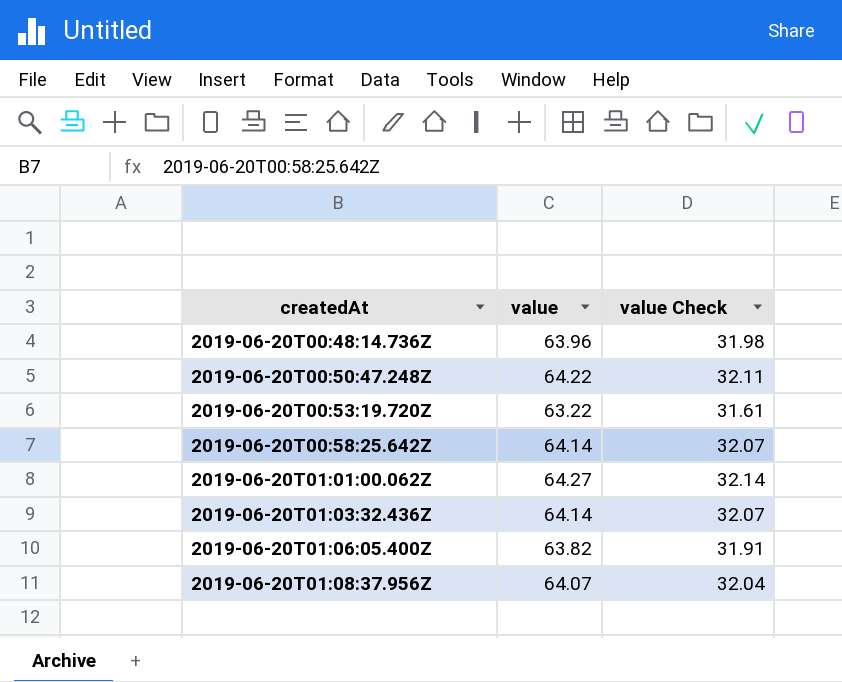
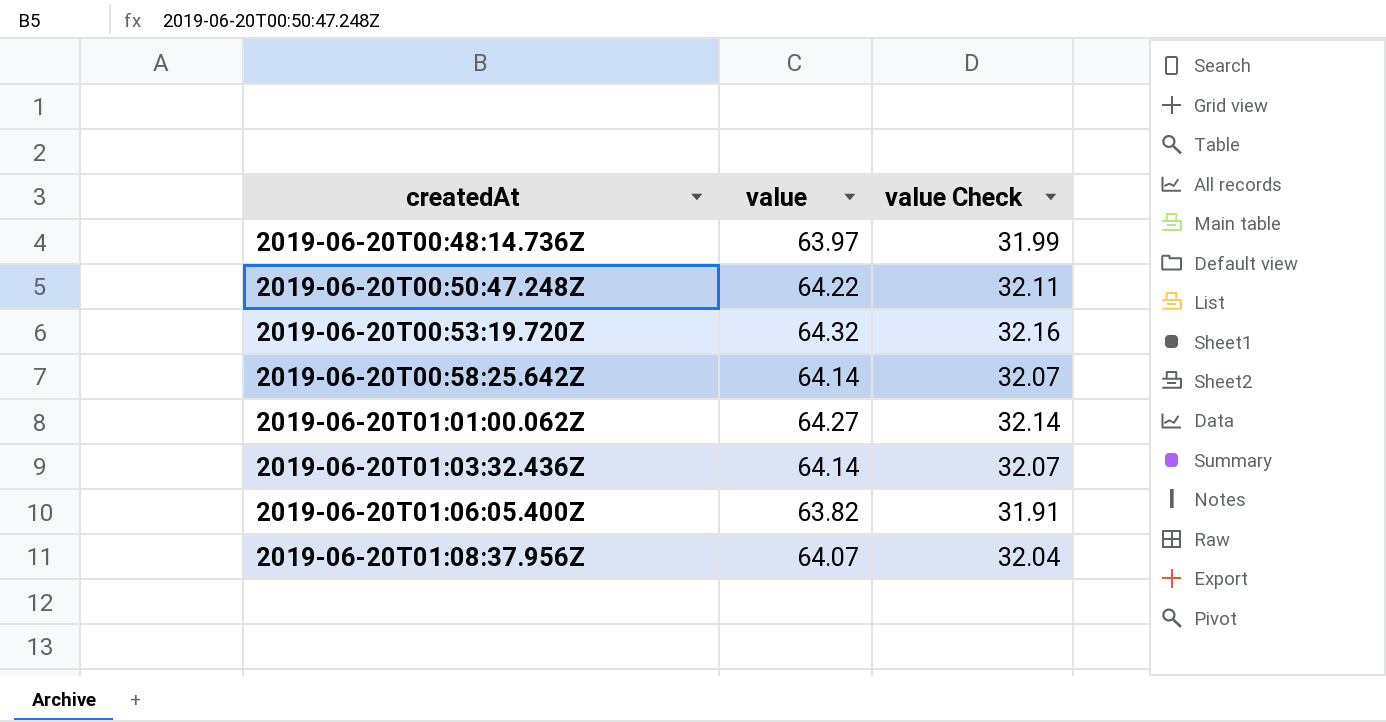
2019-06-20T00:48:14.736Z | value: 63.96 -> 63.97
2019-06-20T00:48:14.736Z | value Check: 31.98 -> 31.99
2019-06-20T00:53:19.720Z | value: 63.22 -> 64.32
2019-06-20T00:53:19.720Z | value Check: 31.61 -> 32.16

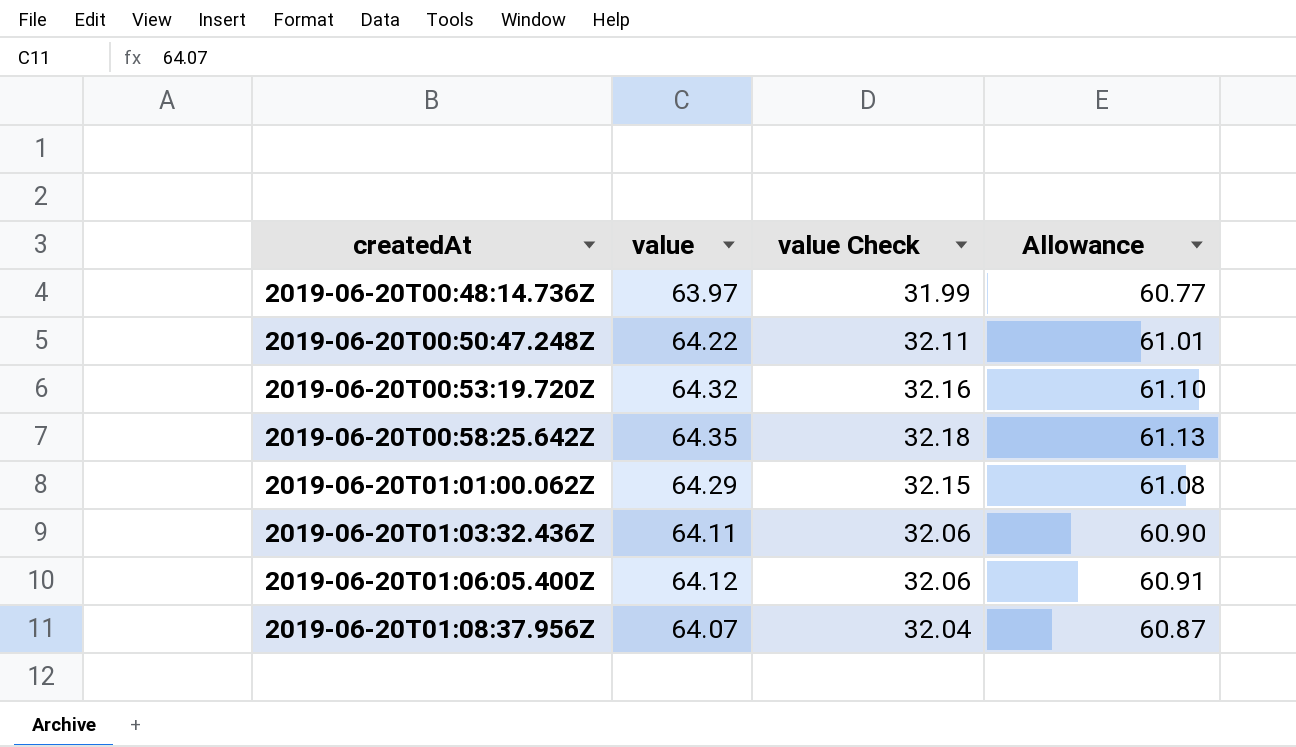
column Allowance | formula: none -> [value] * 0.95
2019-06-20T00:58:25.642Z | value: 64.14 -> 64.35
2019-06-20T00:58:25.642Z | value Check: 32.07 -> 32.18
2019-06-20T01:01:00.062Z | value: 64.27 -> 64.29
2019-06-20T01:01:00.062Z | value Check: 32.14 -> 32.15
2019-06-20T01:03:32.436Z | value: 64.14 -> 64.11
2019-06-20T01:03:32.436Z | value Check: 32.07 -> 32.06
2019-06-20T01:06:05.400Z | value: 63.82 -> 64.12
2019-06-20T01:06:05.400Z | value Check: 31.91 -> 32.06

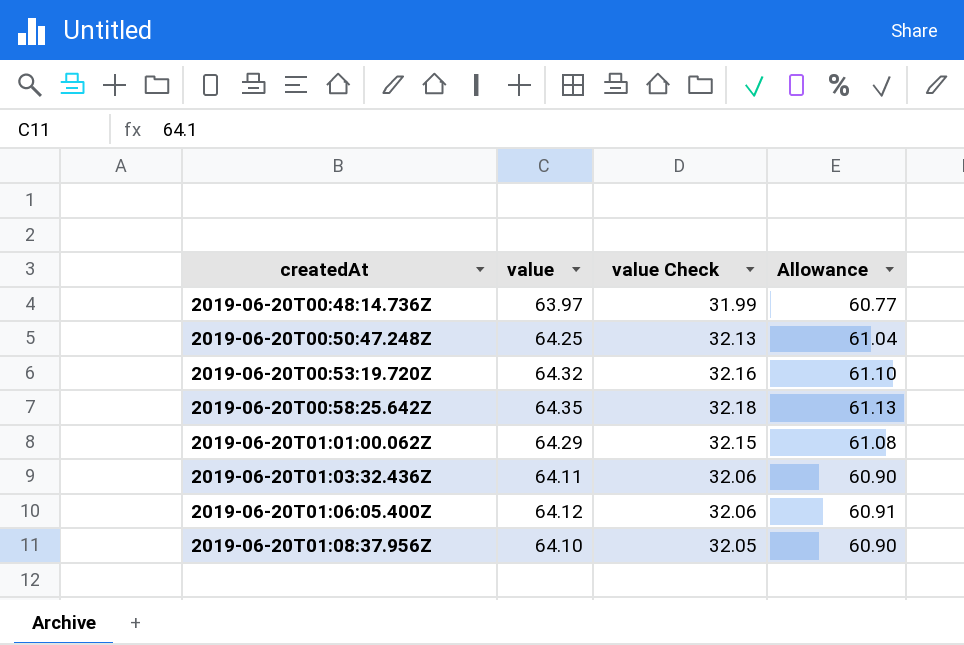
2019-06-20T00:50:47.248Z | value: 64.22 -> 64.25
2019-06-20T00:50:47.248Z | value Check: 32.11 -> 32.13
2019-06-20T00:50:47.248Z | Allowance: 61.01 -> 61.04
2019-06-20T01:08:37.956Z | value: 64.07 -> 64.10
2019-06-20T01:08:37.956Z | value Check: 32.04 -> 32.05
2019-06-20T01:08:37.956Z | Allowance: 60.87 -> 60.90

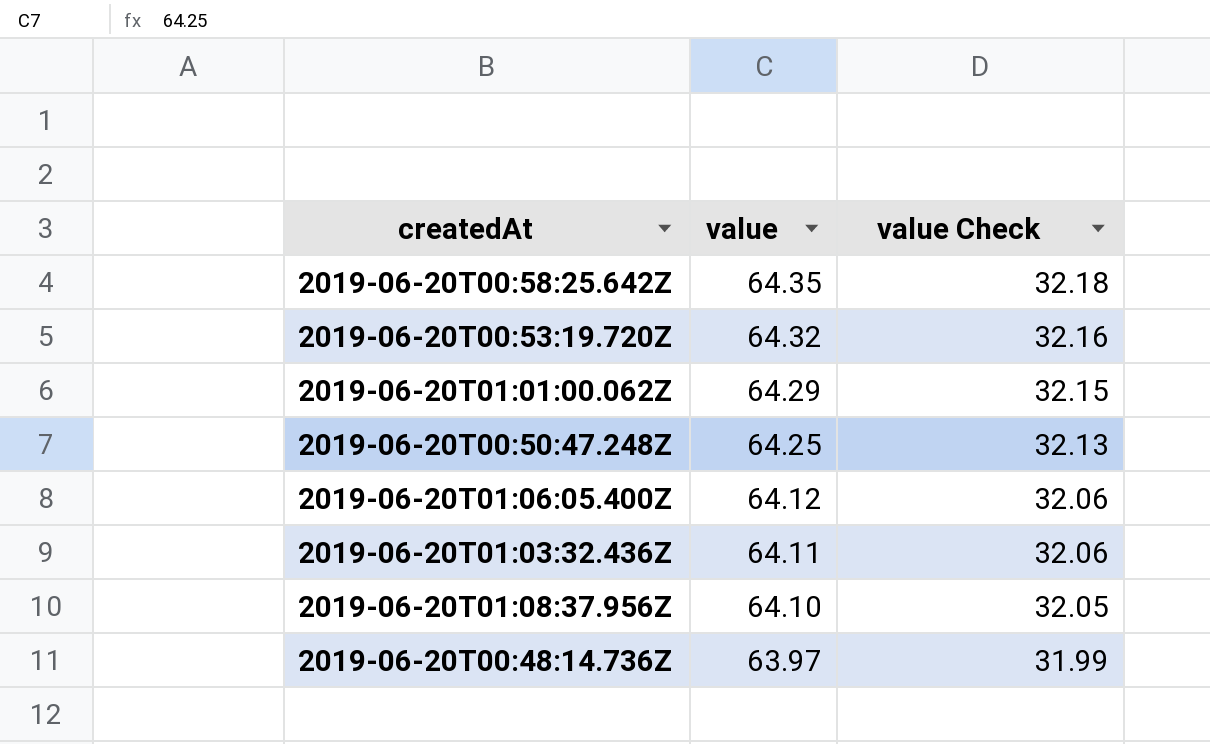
row order: createdAt ascending -> value descending
column Allowance | formula: [value] * 0.95 -> none

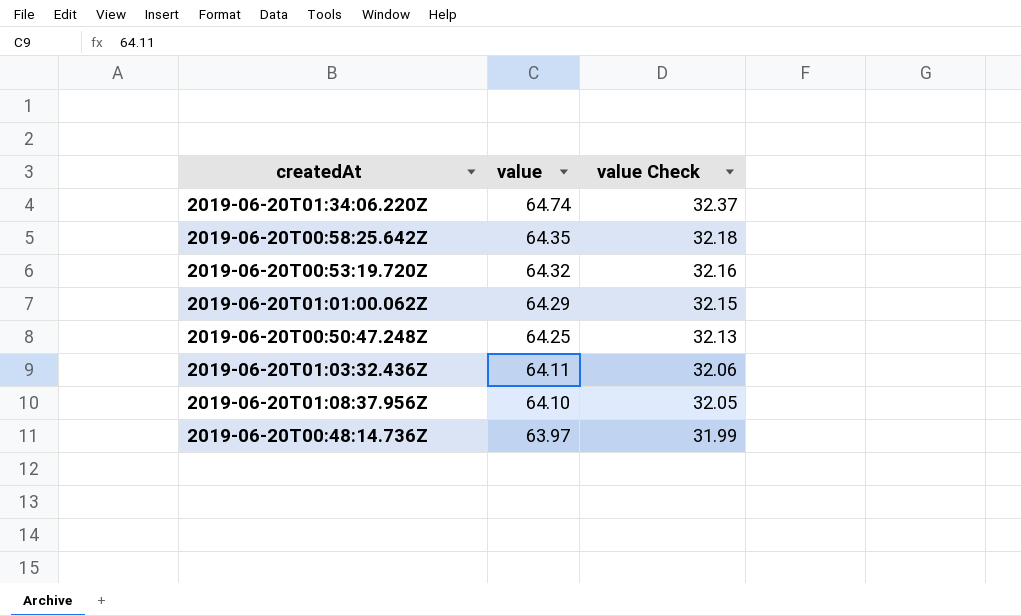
row 2019-06-20T01:06:05.400Z: 64.12 | 32.06 -> none
row 2019-06-20T01:34:06.220Z: none -> 64.74 | 32.37

